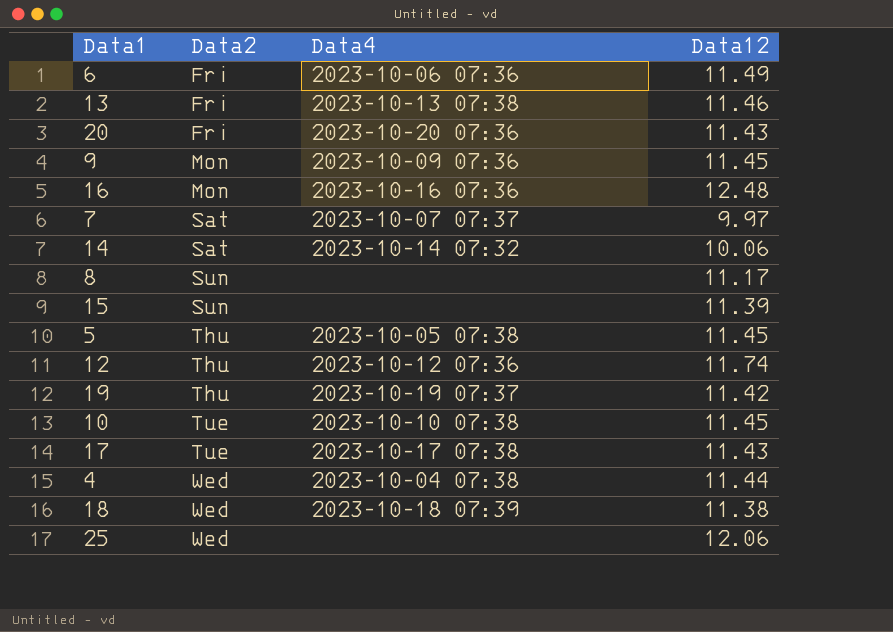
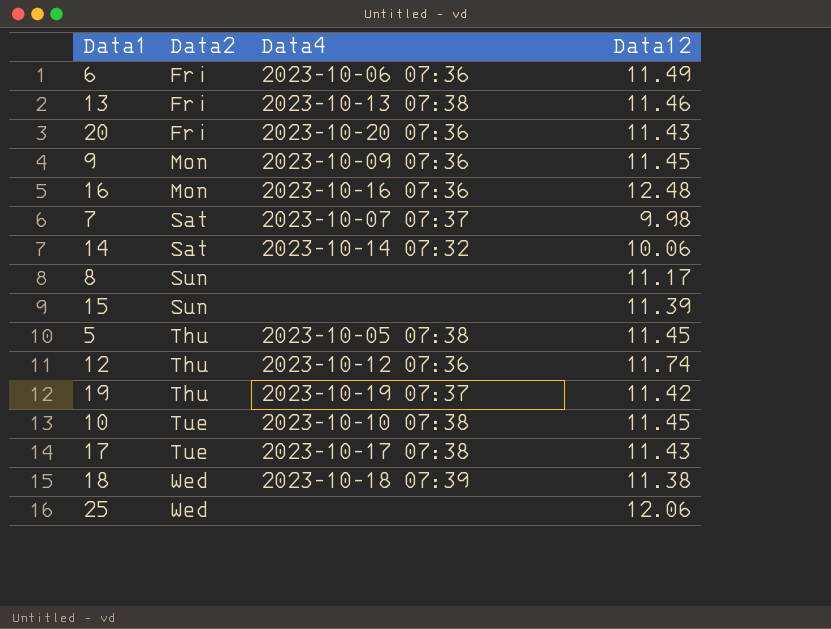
row 4: Wed | 2023-10-04 07:38 | 11.44 -> none
7 | Data12: 9.97 -> 9.98

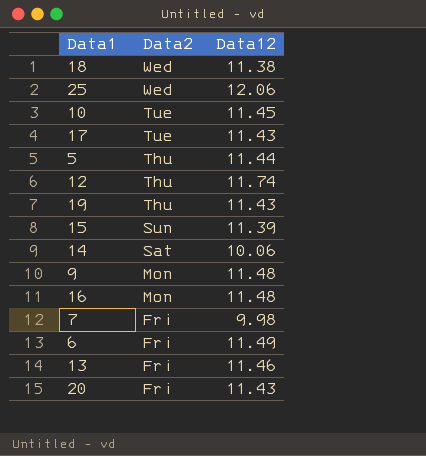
row order: Data2 ascending -> Data2 descending
column Data4 | position: 3 -> none
row 8: Sun | none | 11.17 -> none
5 | Data12: 11.45 -> 11.44
19 | Data12: 11.42 -> 11.43
9 | Data12: 11.45 -> 11.48
16 | Data12: 12.48 -> 11.48
7 | Data2: Sat -> Fri

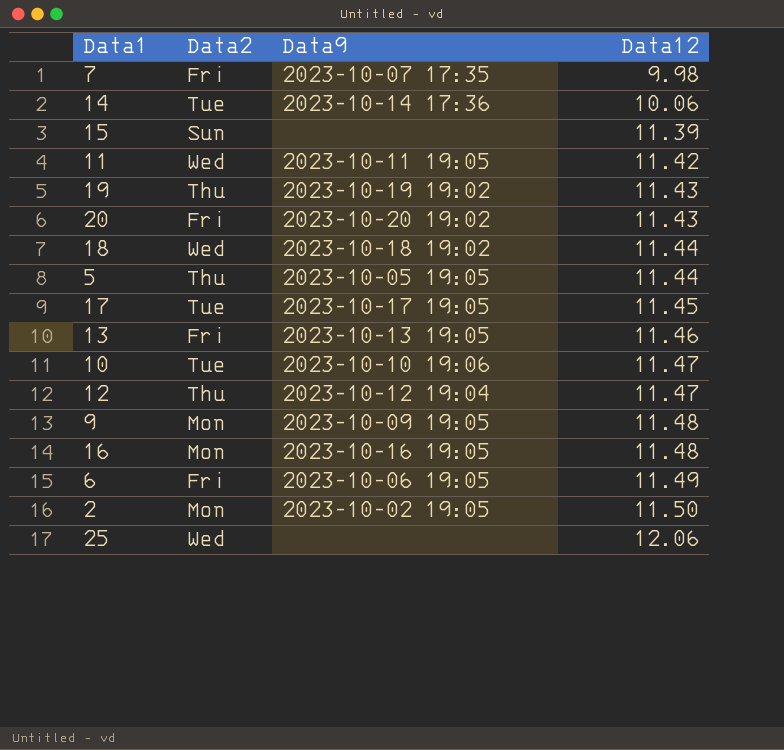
row order: Data2 descending -> Data12 ascending
column Data9 | position: none -> 3
14 | Data2: Sat -> Tue
row 11: none -> Wed | 2023-10-11 19:05 | 11.42
18 | Data12: 11.38 -> 11.44
17 | Data12: 11.43 -> 11.45
10 | Data12: 11.45 -> 11.47
12 | Data12: 11.74 -> 11.47
row 2: none -> Mon | 2023-10-02 19:05 | 11.50

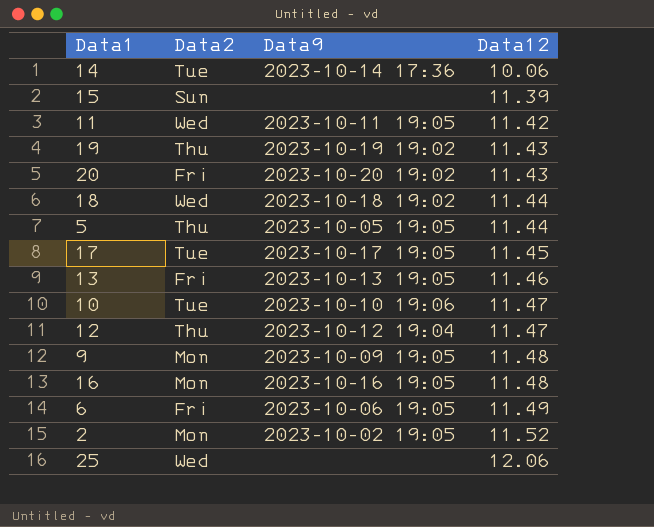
row 7: Fri | 2023-10-07 17:35 | 9.98 -> none
2 | Data12: 11.50 -> 11.52

